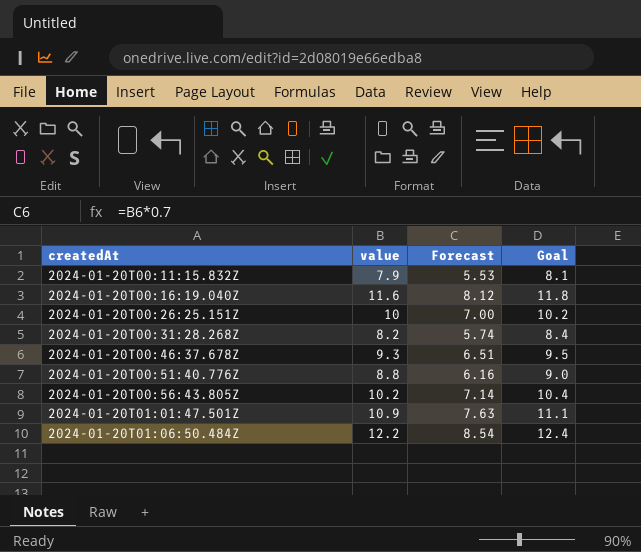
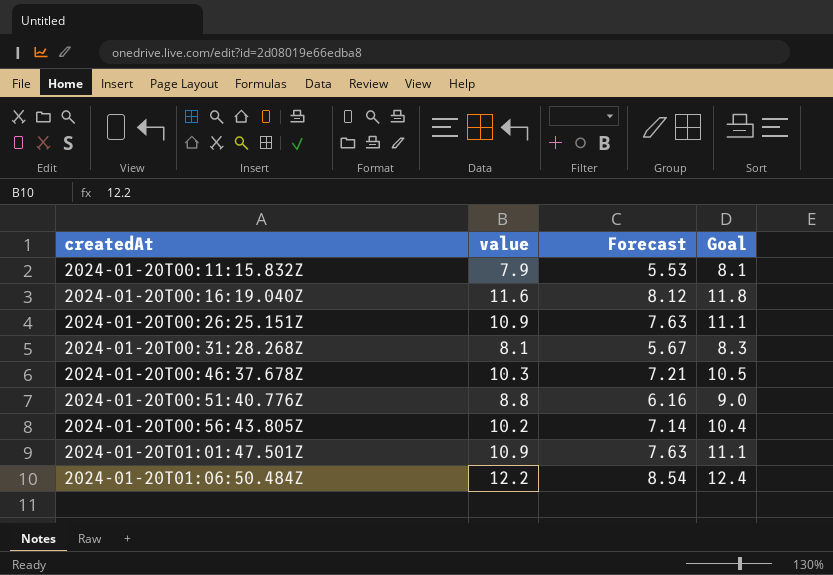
2024-01-20T00:26:25.151Z | value: 10 -> 10.9
2024-01-20T00:26:25.151Z | Forecast: 7.00 -> 7.63
2024-01-20T00:26:25.151Z | Goal: 10.2 -> 11.1
2024-01-20T00:31:28.268Z | value: 8.2 -> 8.1
2024-01-20T00:31:28.268Z | Forecast: 5.74 -> 5.67
2024-01-20T00:31:28.268Z | Goal: 8.4 -> 8.3
2024-01-20T00:46:37.678Z | value: 9.3 -> 10.3
2024-01-20T00:46:37.678Z | Forecast: 6.51 -> 7.21
2024-01-20T00:46:37.678Z | Goal: 9.5 -> 10.5

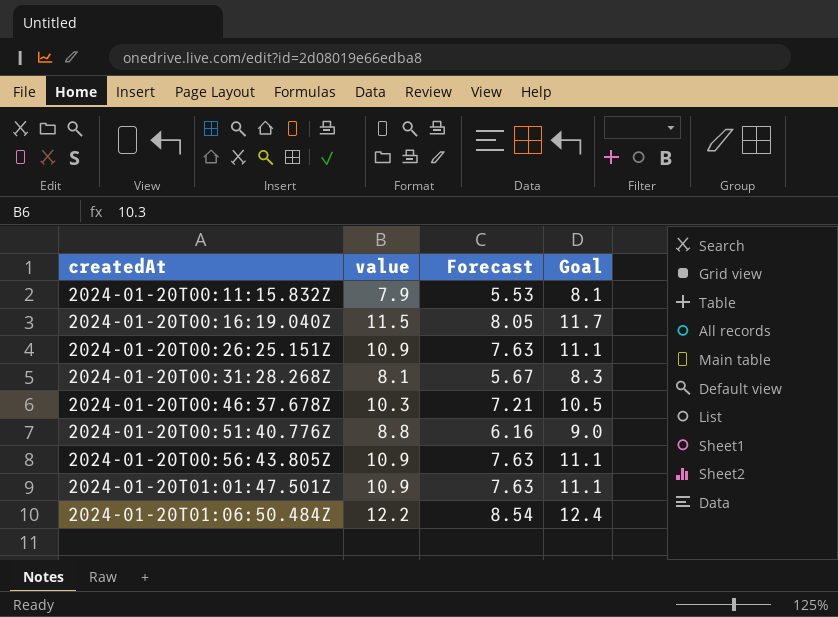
2024-01-20T00:16:19.040Z | value: 11.6 -> 11.5
2024-01-20T00:16:19.040Z | Forecast: 8.12 -> 8.05
2024-01-20T00:16:19.040Z | Goal: 11.8 -> 11.7
2024-01-20T00:56:43.805Z | value: 10.2 -> 10.9
2024-01-20T00:56:43.805Z | Forecast: 7.14 -> 7.63
2024-01-20T00:56:43.805Z | Goal: 10.4 -> 11.1

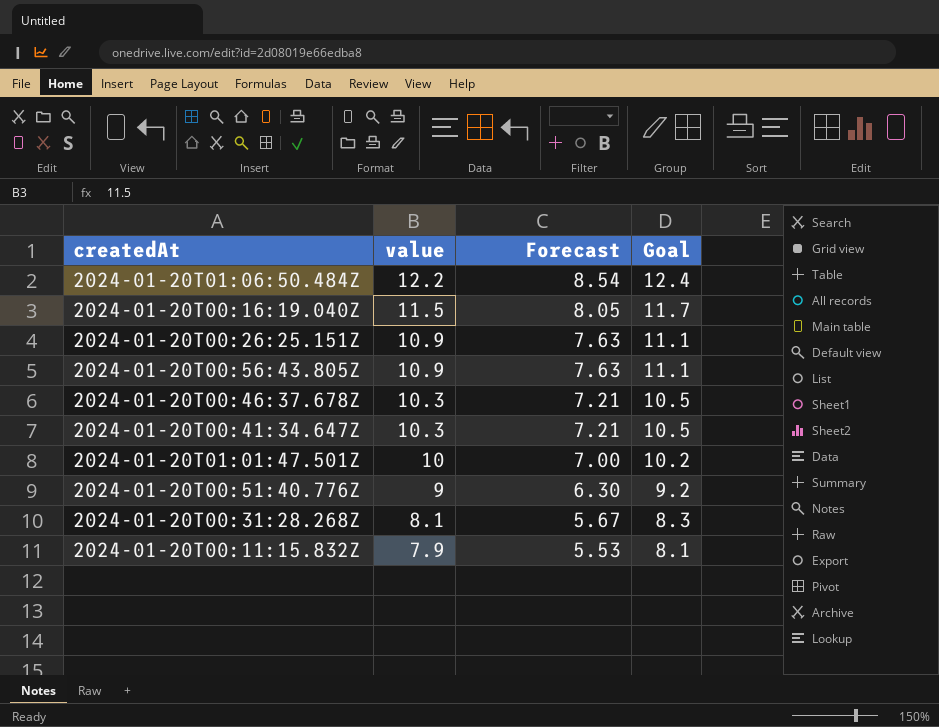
row order: createdAt ascending -> value descending
row 2024-01-20T00:41:34.647Z: none -> 10.3 | 7.21 | 10.5
2024-01-20T01:01:47.501Z | value: 10.9 -> 10
2024-01-20T01:01:47.501Z | Forecast: 7.63 -> 7.00
2024-01-20T01:01:47.501Z | Goal: 11.1 -> 10.2
2024-01-20T00:51:40.776Z | value: 8.8 -> 9
2024-01-20T00:51:40.776Z | Forecast: 6.16 -> 6.30
2024-01-20T00:51:40.776Z | Goal: 9.0 -> 9.2

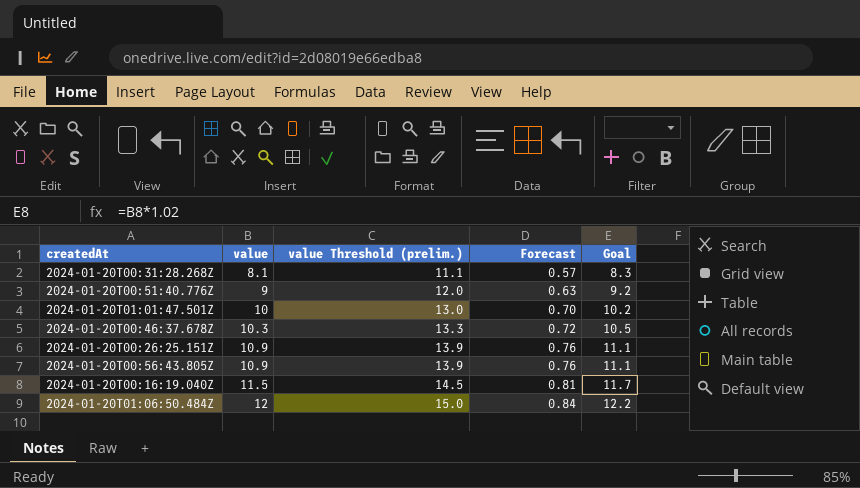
row order: value descending -> value ascending
column value Threshold (prelim.) | formula: none -> [value] + 3
column Forecast | formula: [value] * 0.7 -> [value] * 0.07
row 2024-01-20T00:41:34.647Z: 10.3 | 7.21 | 10.5 -> none
row 2024-01-20T00:11:15.832Z: 7.9 | 5.53 | 8.1 -> none
2024-01-20T01:06:50.484Z | value: 12.2 -> 12
2024-01-20T01:06:50.484Z | Goal: 12.4 -> 12.2

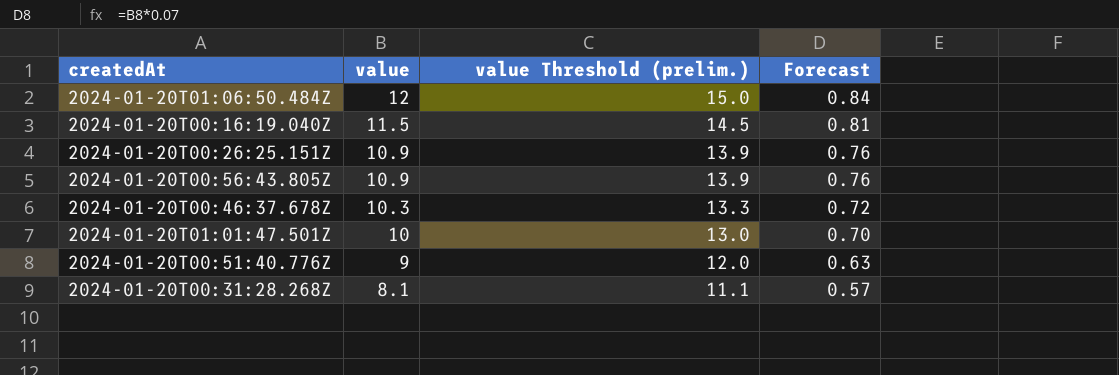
row order: value ascending -> value descending
column Goal | formula: [value] * 1.02 -> none

